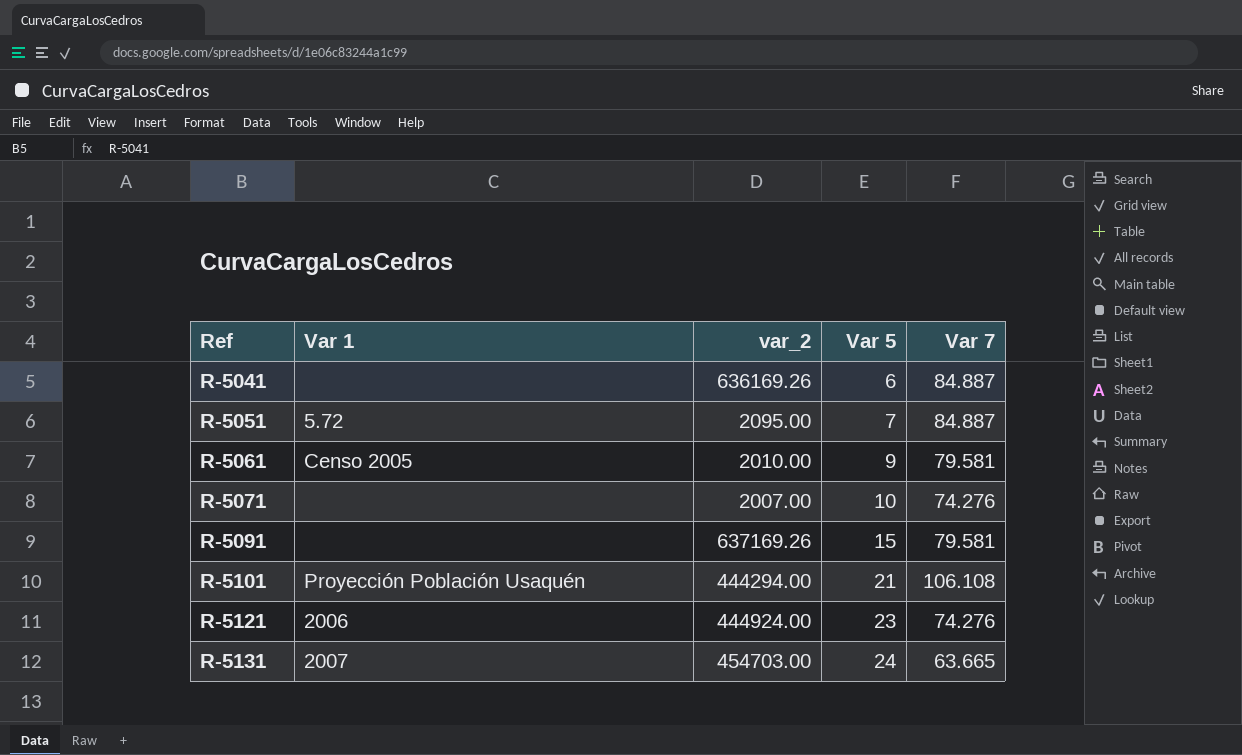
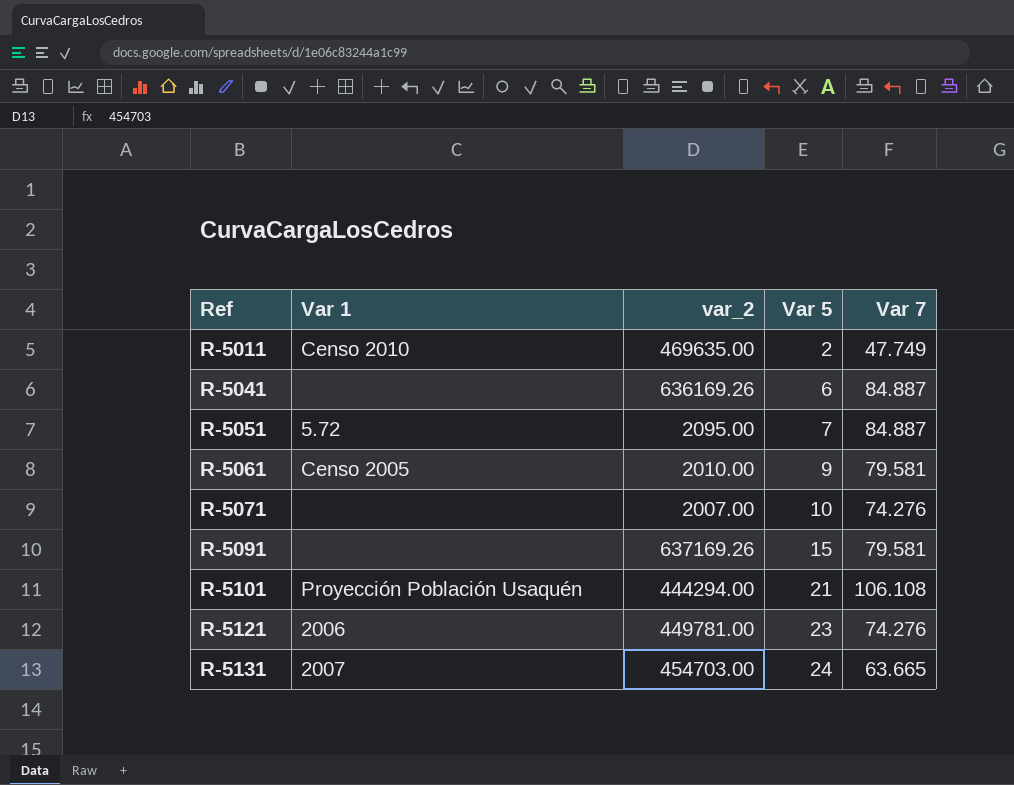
row R-5011: none -> Censo 2010 | 469635.00 | 2 | 47.749
R-5121 | var_2: 444924.00 -> 449781.00

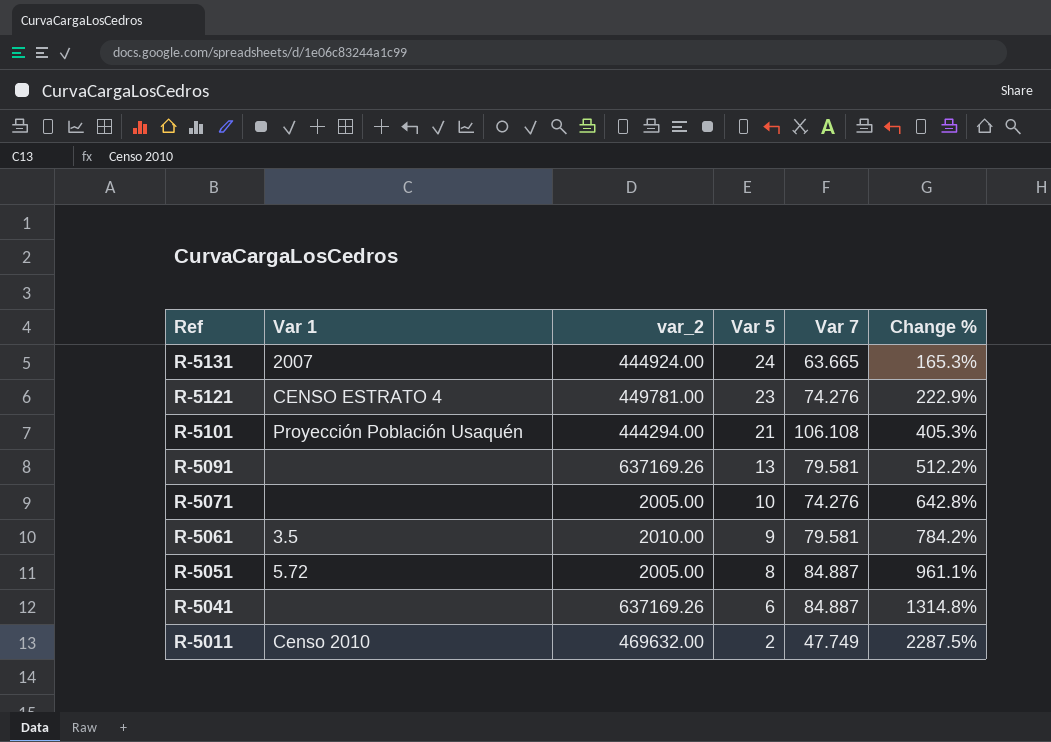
row order: Ref ascending -> Ref descending
column Change % | formula: none -> ([Var 7] - [Var 5]) / [Var 5]
R-5131 | var_2: 454703.00 -> 444924.00
R-5121 | Var 1: 2006 -> CENSO ESTRATO 4
R-5091 | Var 5: 15 -> 13
R-5071 | var_2: 2007.00 -> 2005.00
R-5061 | Var 1: Censo 2005 -> 3.5
R-5051 | var_2: 2095.00 -> 2005.00
R-5051 | Var 5: 7 -> 8
R-5041 | var_2: 636169.26 -> 637169.26
R-5011 | var_2: 469635.00 -> 469632.00

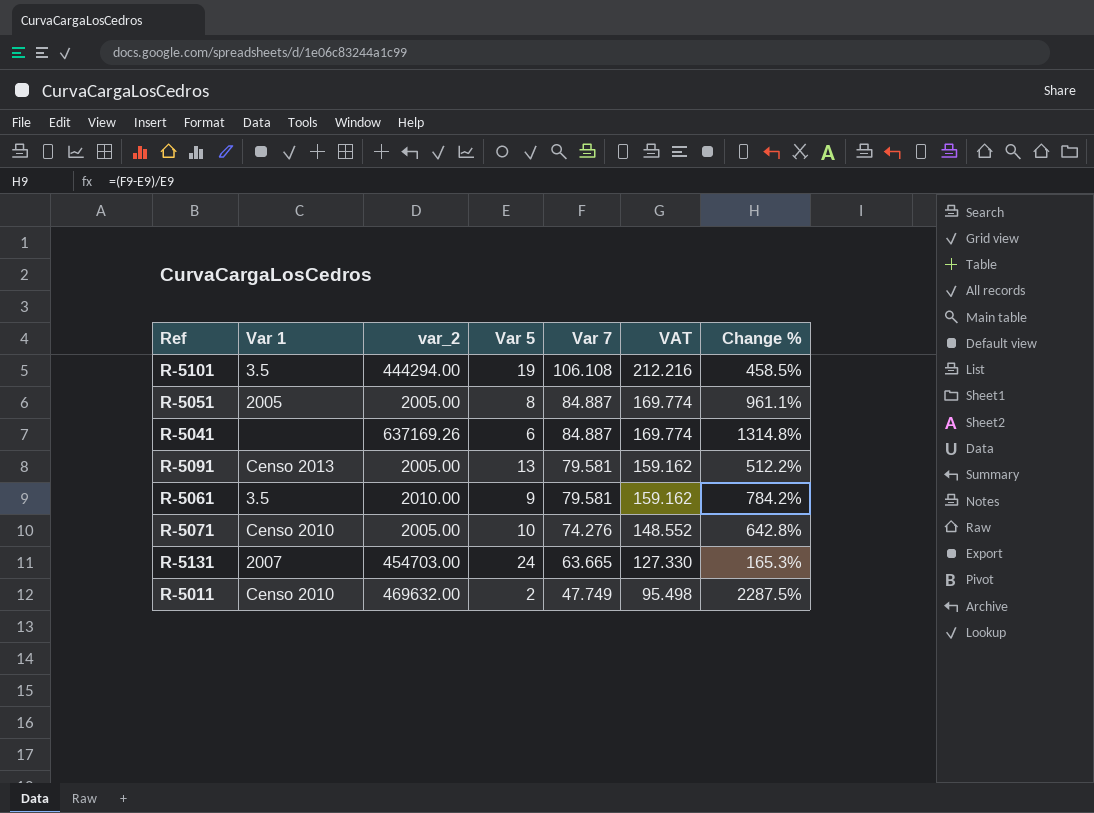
row order: Ref descending -> Var 7 descending
column VAT | formula: none -> [Var 7] * 2
row R-5121: CENSO ESTRATO 4 | 449781.00 | 23 | 74.276 | 222.9% -> none
R-5101 | Var 1: Proyección Población Usaquén -> 3.5
R-5101 | Var 5: 21 -> 19
R-5101 | Change %: 405.3% -> 458.5%
R-5051 | Var 1: 5.72 -> 2005
R-5091 | Var 1: none -> Censo 2013
R-5091 | var_2: 637169.26 -> 2005.00
R-5071 | Var 1: none -> Censo 2010
R-5131 | var_2: 444924.00 -> 454703.00

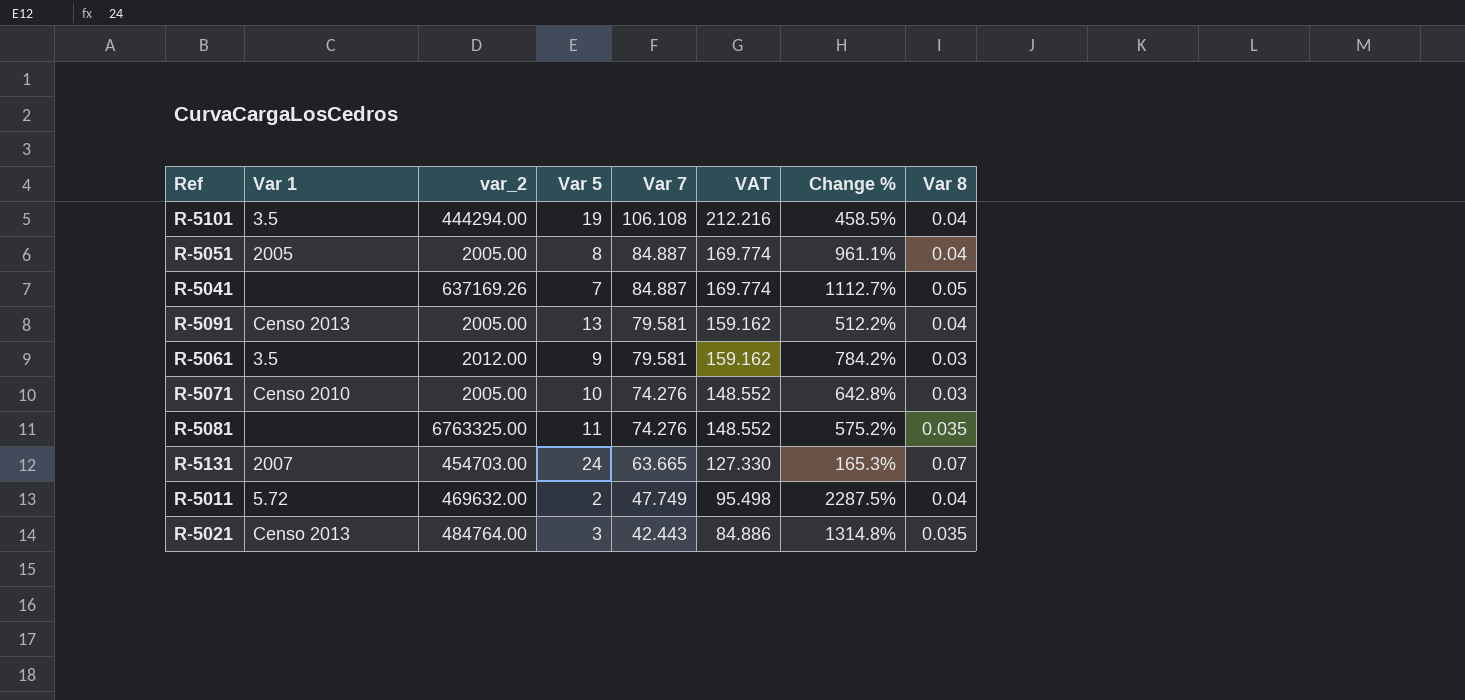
column Var 8 | position: none -> 8
R-5041 | Var 5: 6 -> 7
R-5041 | Change %: 1314.8% -> 1112.7%
R-5061 | var_2: 2010.00 -> 2012.00
row R-5081: none -> none | 6763325.00 | 11 | 74.276 | 148.552 | 575.2% | 0.035
R-5011 | Var 1: Censo 2010 -> 5.72
row R-5021: none -> Censo 2013 | 484764.00 | 3 | 42.443 | 84.886 | 1314.8% | 0.035

